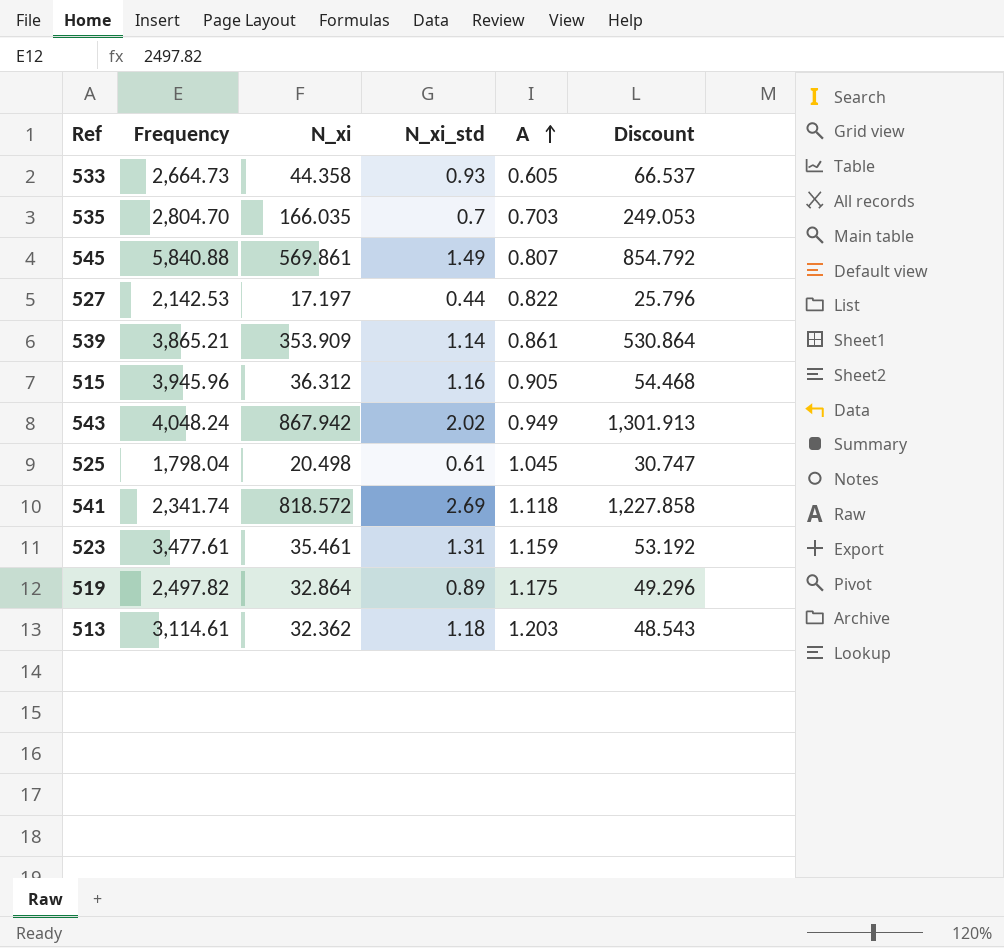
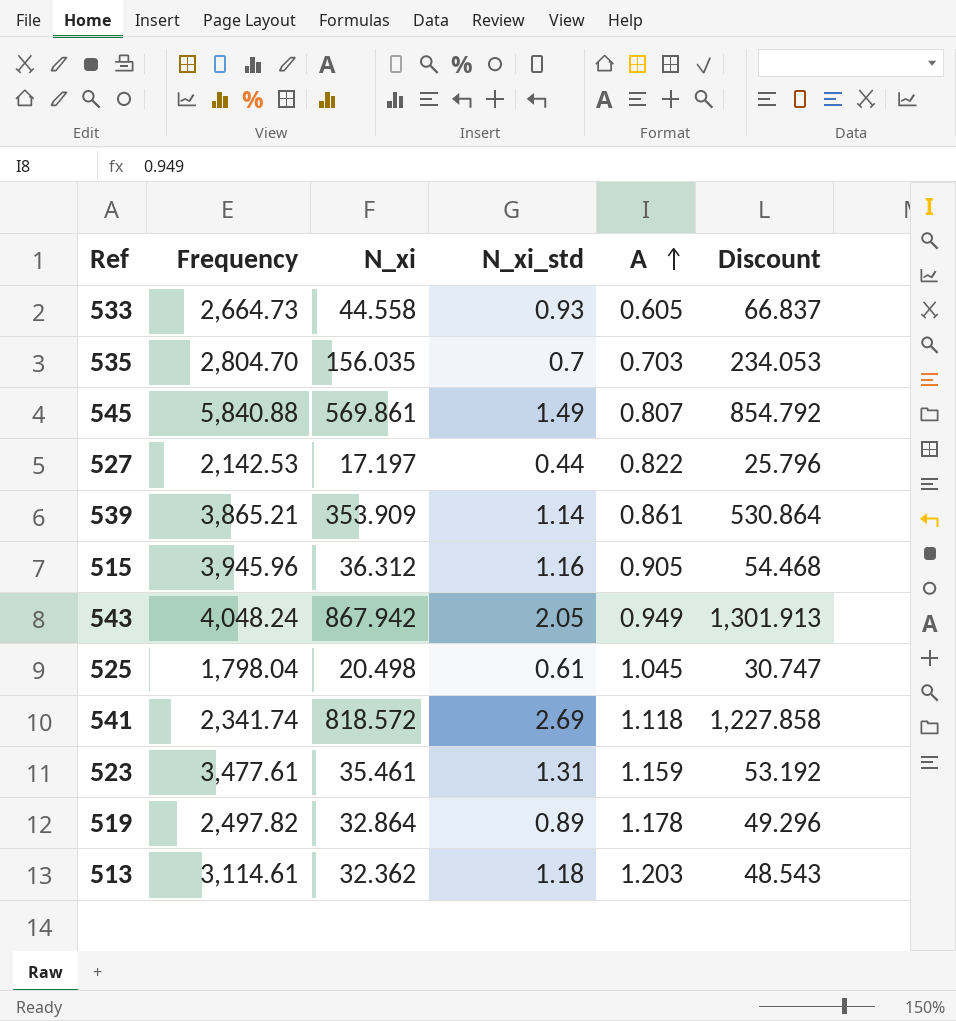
533 | N_xi: 44.358 -> 44.558
533 | Discount: 66.537 -> 66.837
535 | N_xi: 166.035 -> 156.035
535 | Discount: 249.053 -> 234.053
543 | N_xi_std: 2.02 -> 2.05
519 | A: 1.175 -> 1.178

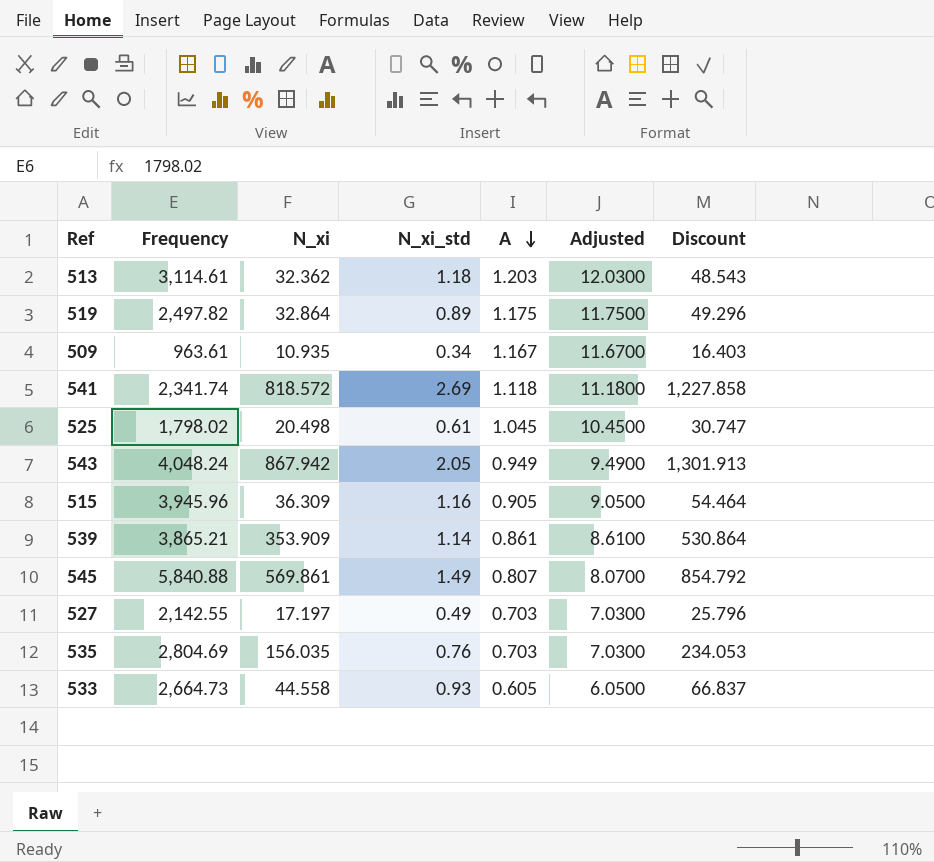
row order: A ascending -> A descending
column Adjusted | formula: none -> [A] * 10
row 523: 3,477.61 | 35.461 | 1.31 | 1.159 | 53.192 -> none
519 | A: 1.178 -> 1.175
row 509: none -> 963.61 | 10.935 | 0.34 | 1.167 | 11.6700 | 16.403
525 | Frequency: 1,798.04 -> 1,798.02
515 | N_xi: 36.312 -> 36.309
515 | Discount: 54.468 -> 54.464
527 | Frequency: 2,142.53 -> 2,142.55
527 | N_xi_std: 0.44 -> 0.49
527 | A: 0.822 -> 0.703
535 | Frequency: 2,804.70 -> 2,804.69
535 | N_xi_std: 0.7 -> 0.76

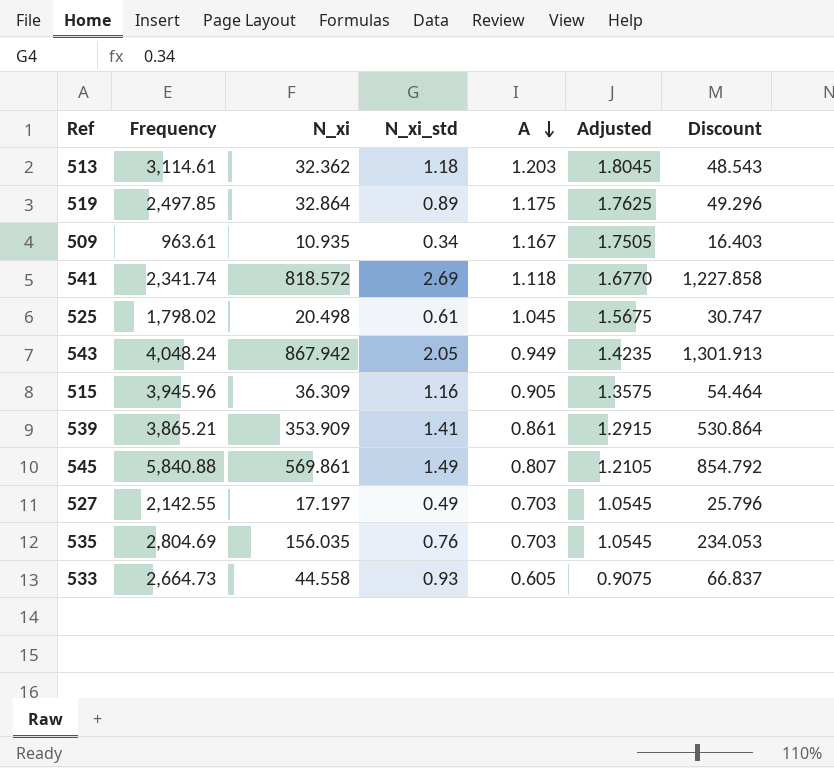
column Adjusted | formula: [A] * 10 -> [A] * 1.5
519 | Frequency: 2,497.82 -> 2,497.85
539 | N_xi_std: 1.14 -> 1.41

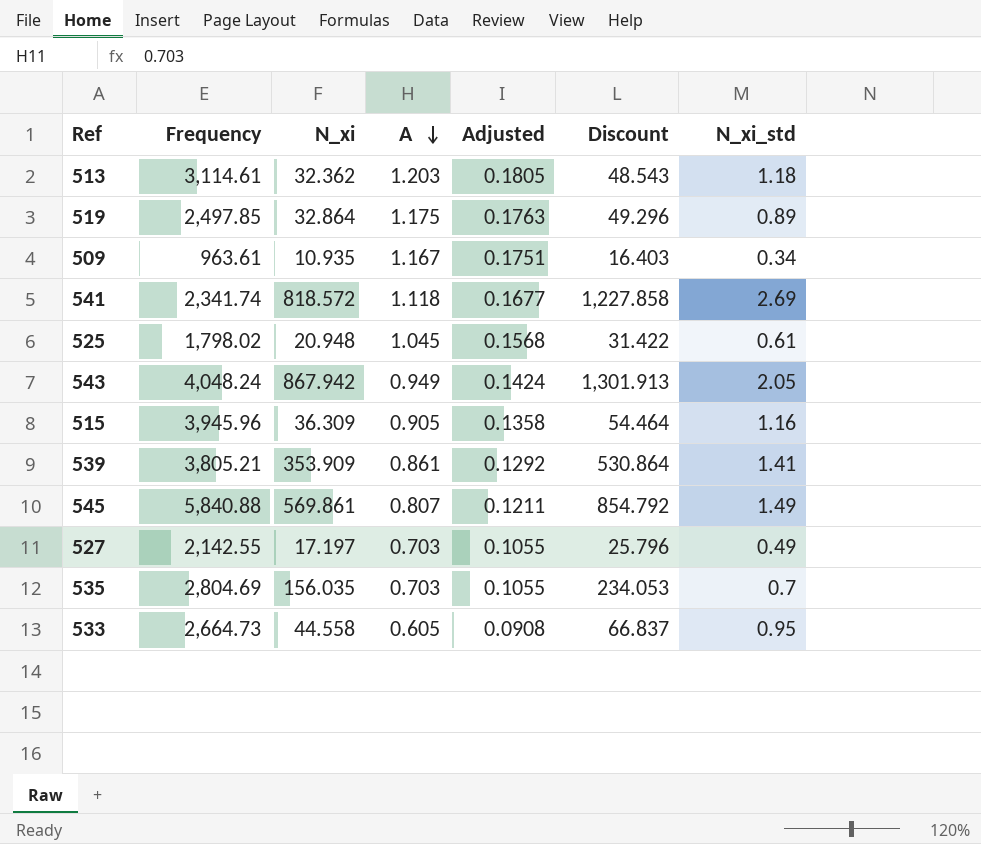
column Adjusted | formula: [A] * 1.5 -> [A] * 0.15
column N_xi_std | position: 4 -> 7
525 | N_xi: 20.498 -> 20.948
525 | Discount: 30.747 -> 31.422
539 | Frequency: 3,865.21 -> 3,805.21
535 | N_xi_std: 0.76 -> 0.7
533 | N_xi_std: 0.93 -> 0.95

